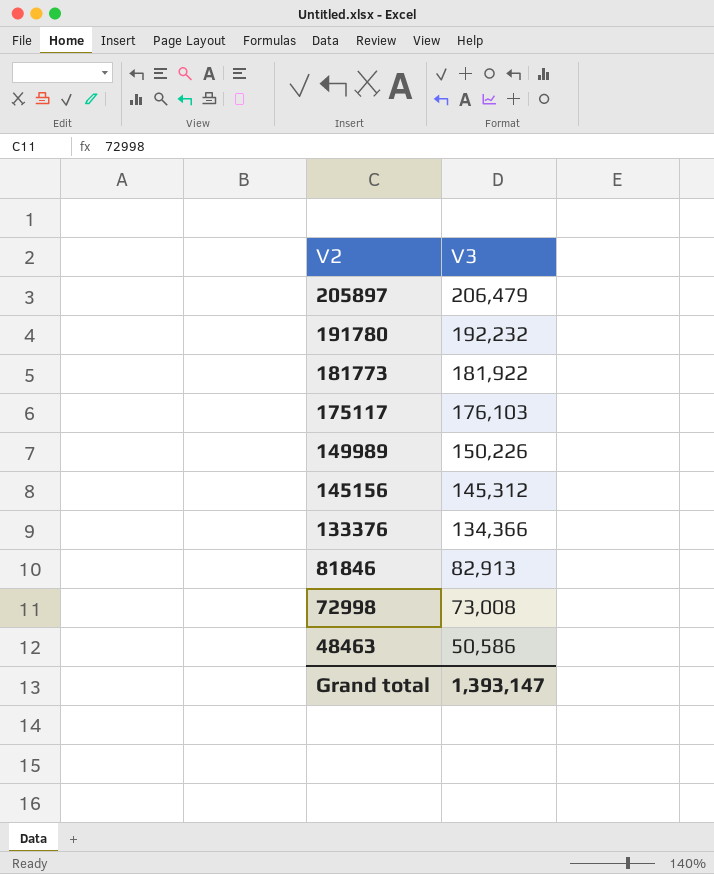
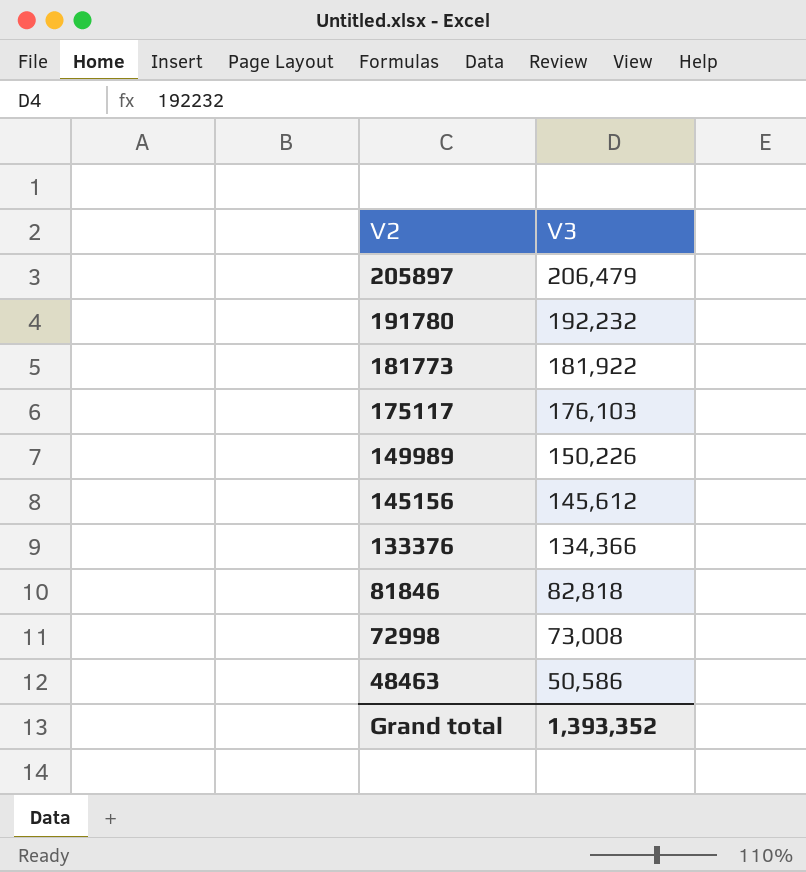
145156 | V3: 145,312 -> 145,612
81846 | V3: 82,913 -> 82,818
Grand total | V3: 1,393,147 -> 1,393,352

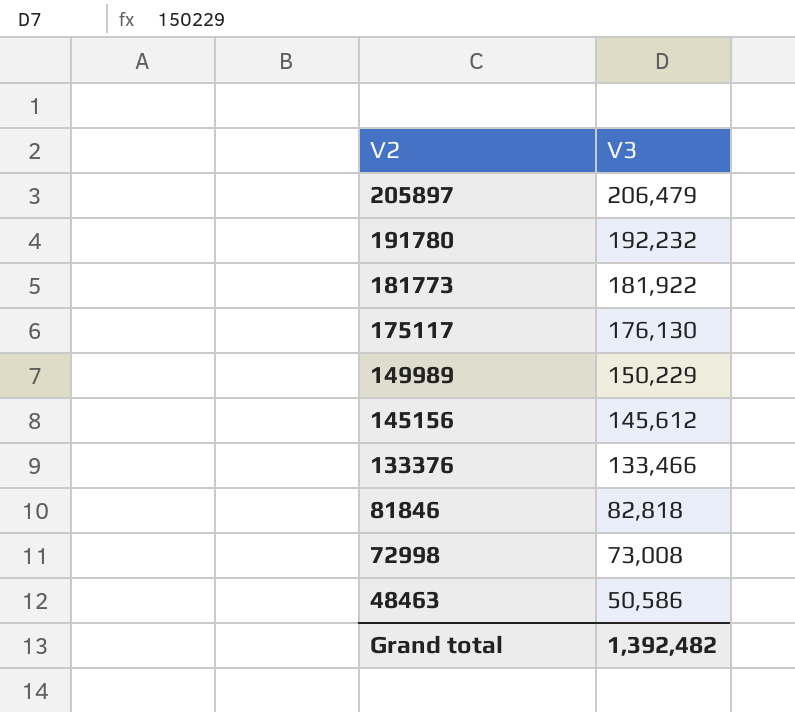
175117 | V3: 176,103 -> 176,130
149989 | V3: 150,226 -> 150,229
133376 | V3: 134,366 -> 133,466
Grand total | V3: 1,393,352 -> 1,392,482

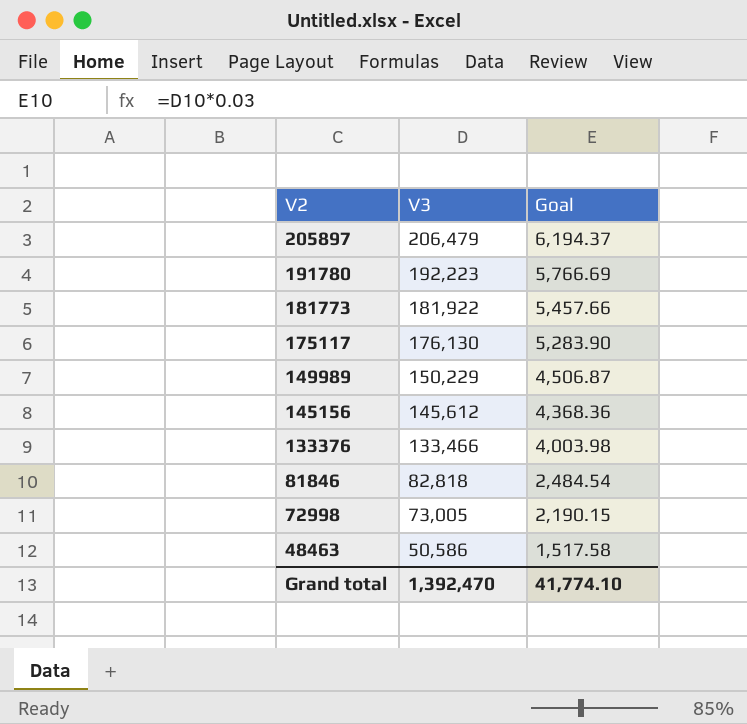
column Goal | formula: none -> [V3] * 0.03
191780 | V3: 192,232 -> 192,223
72998 | V3: 73,008 -> 73,005
Grand total | V3: 1,392,482 -> 1,392,470

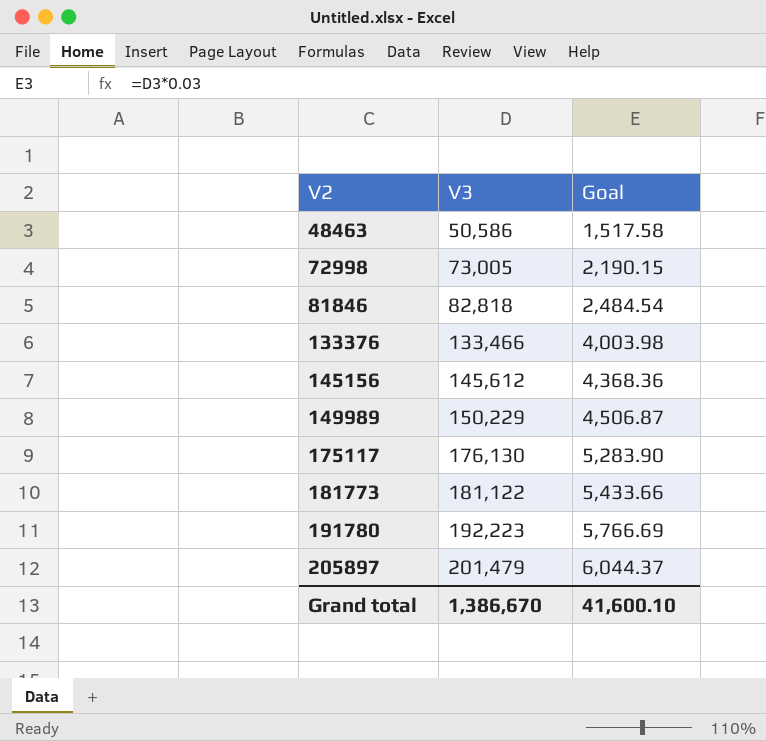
row order: V2 descending -> V2 ascending
181773 | V3: 181,922 -> 181,122
181773 | Goal: 5,457.66 -> 5,433.66
205897 | V3: 206,479 -> 201,479
205897 | Goal: 6,194.37 -> 6,044.37
Grand total | V3: 1,392,470 -> 1,386,670
Grand total | Goal: 41,774.10 -> 41,600.10

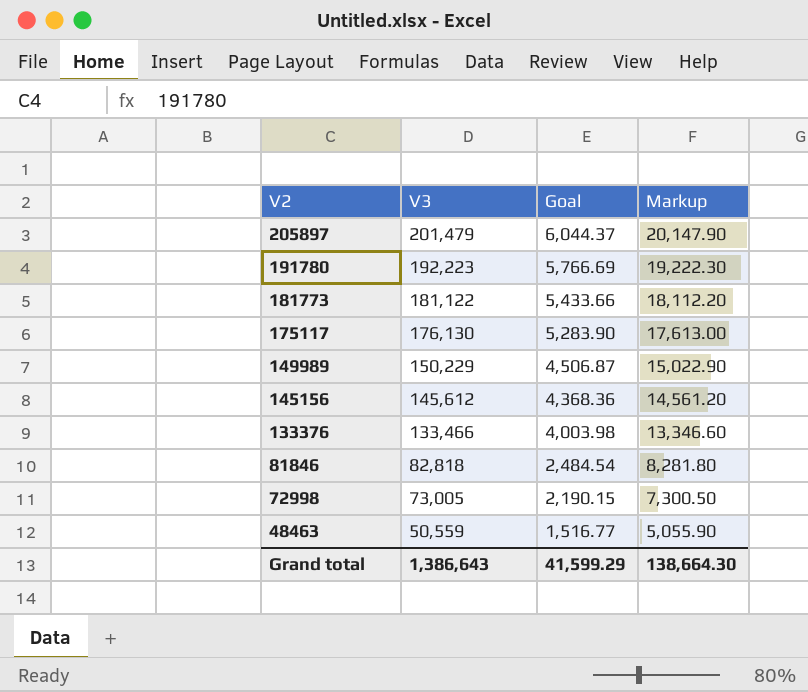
row order: V2 ascending -> V2 descending
column Markup | formula: none -> [V3] * 0.1
48463 | V3: 50,586 -> 50,559
48463 | Goal: 1,517.58 -> 1,516.77
Grand total | V3: 1,386,670 -> 1,386,643
Grand total | Goal: 41,600.10 -> 41,599.29

